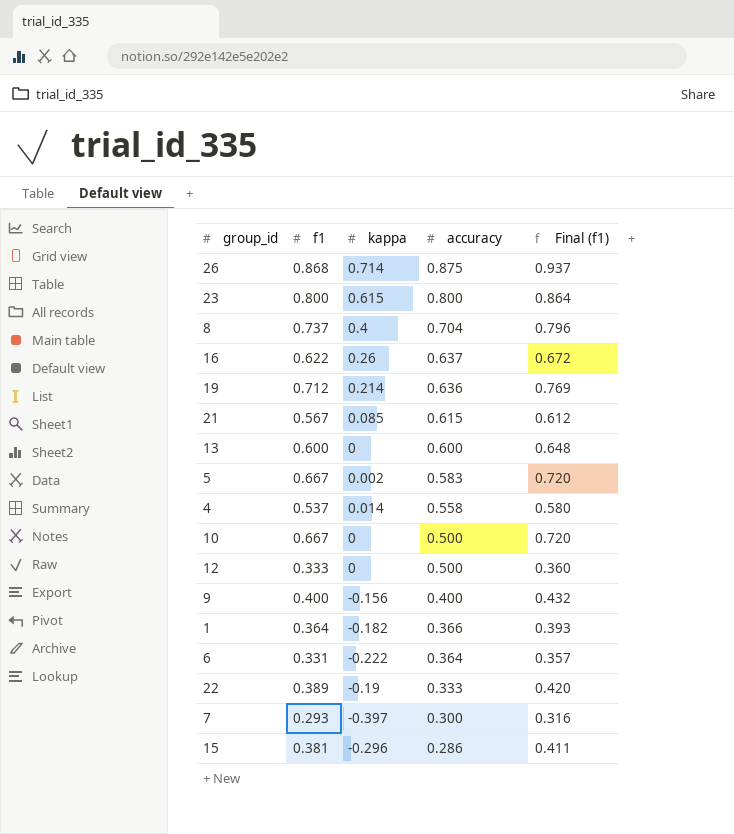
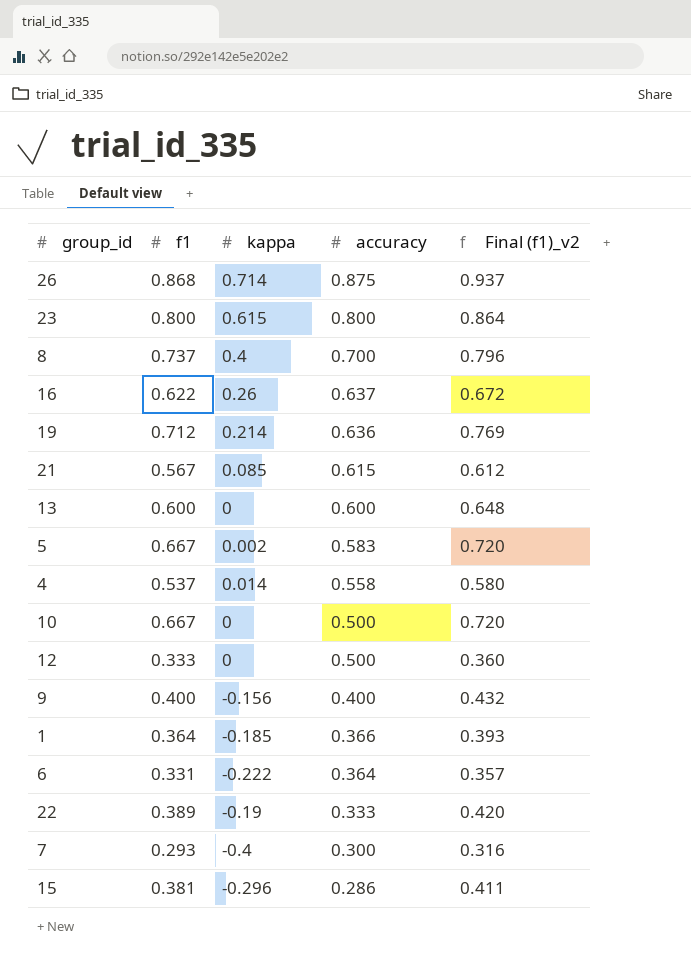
column name: Final (f1) -> Final (f1)_v2
8 | accuracy: 0.704 -> 0.700
1 | kappa: -0.182 -> -0.185
7 | kappa: -0.397 -> -0.4

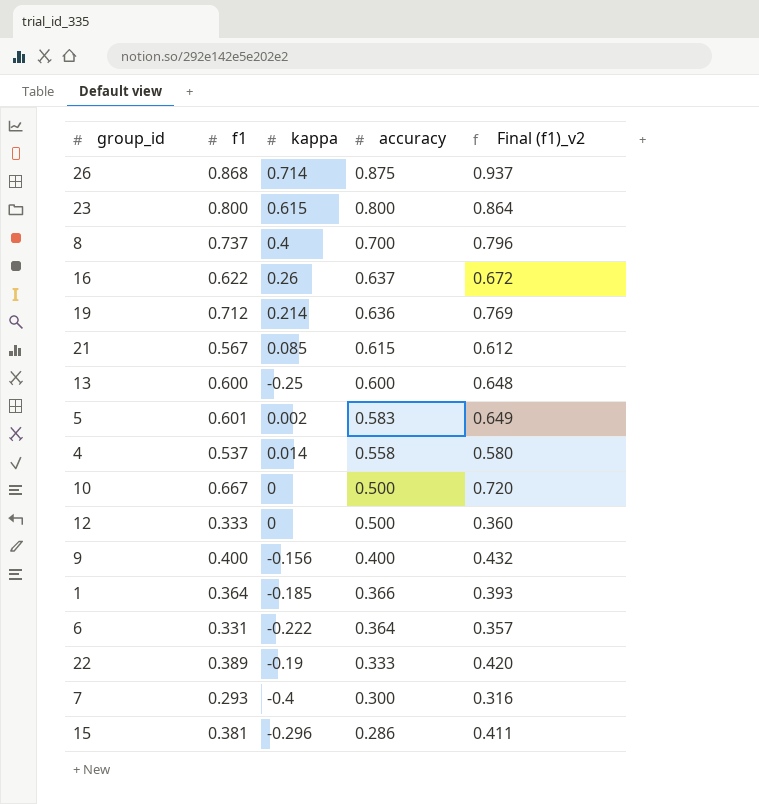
13 | kappa: 0 -> -0.25
5 | f1: 0.667 -> 0.601
5 | Final (f1)_v2: 0.720 -> 0.649

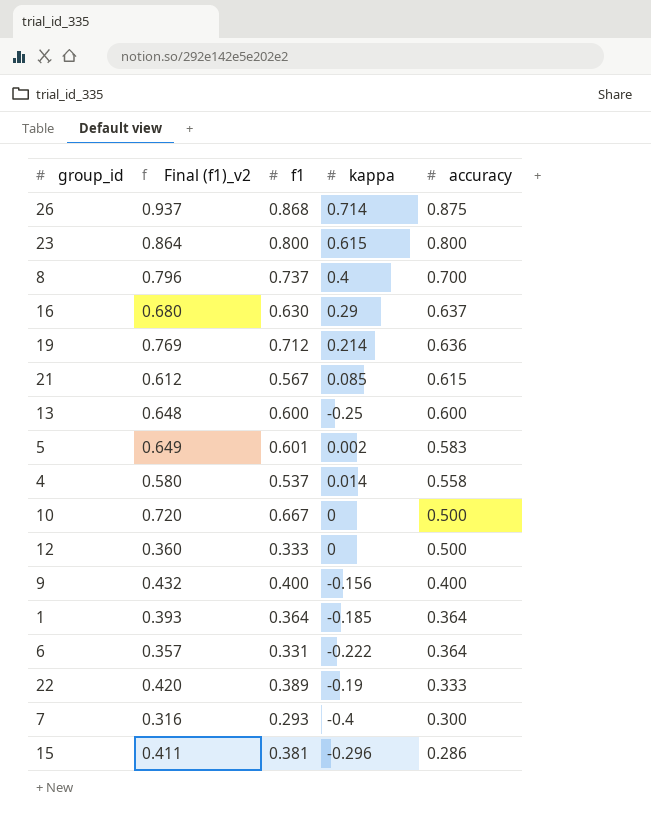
column Final (f1)_v2 | position: 5 -> 2
16 | Final (f1)_v2: 0.672 -> 0.680
16 | f1: 0.622 -> 0.630
16 | kappa: 0.26 -> 0.29
1 | accuracy: 0.366 -> 0.364

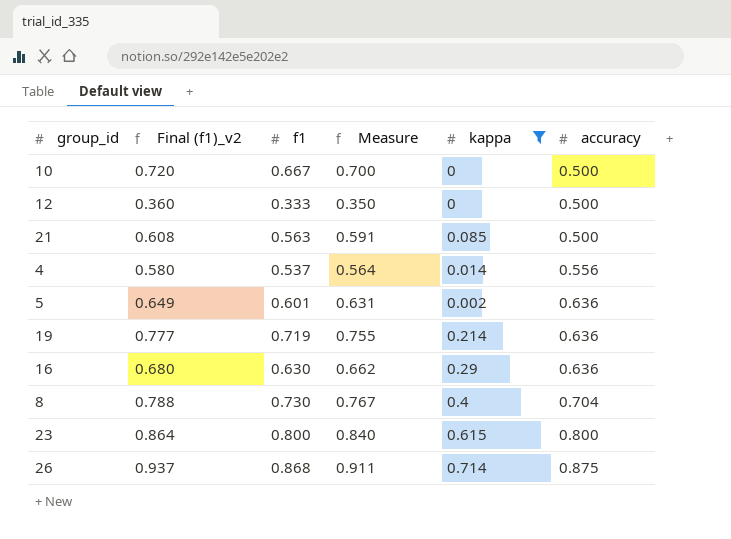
filter: none -> kappa >= 0
row order: accuracy descending -> accuracy ascending
column Measure | formula: none -> [f1] * 1.05
21 | Final (f1)_v2: 0.612 -> 0.608
21 | f1: 0.567 -> 0.563
21 | accuracy: 0.615 -> 0.500
4 | accuracy: 0.558 -> 0.556
5 | accuracy: 0.583 -> 0.636
19 | Final (f1)_v2: 0.769 -> 0.777
19 | f1: 0.712 -> 0.719
16 | accuracy: 0.637 -> 0.636
8 | Final (f1)_v2: 0.796 -> 0.788
8 | f1: 0.737 -> 0.730
8 | accuracy: 0.700 -> 0.704

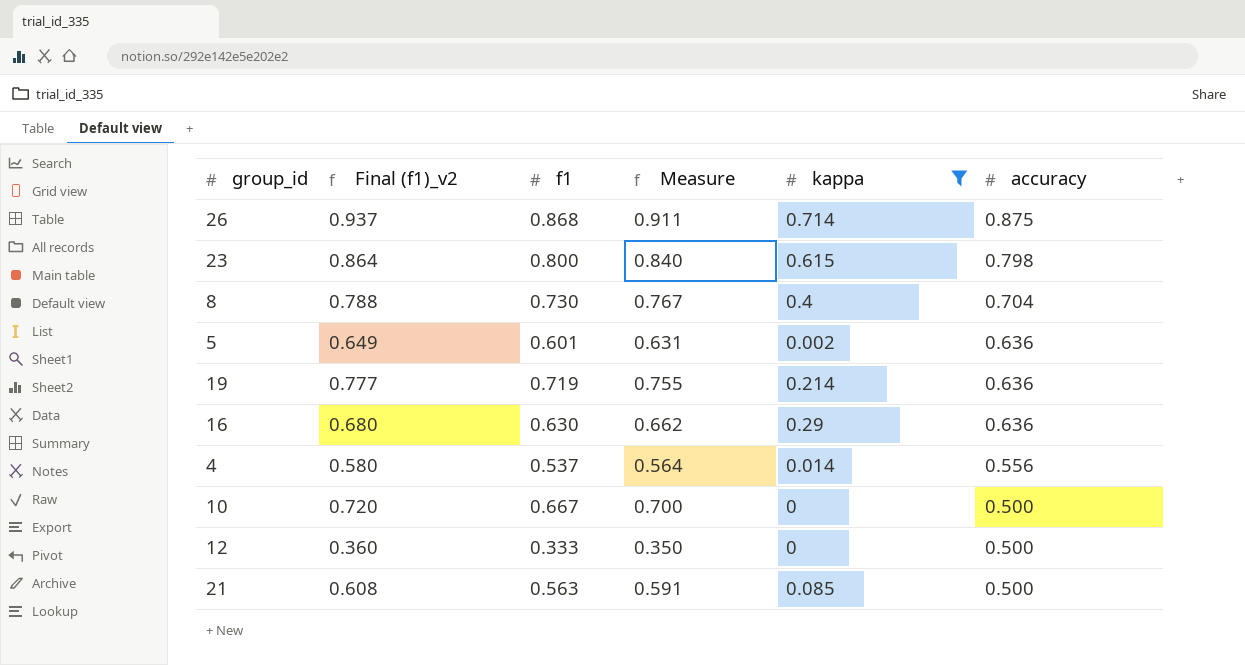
row order: accuracy ascending -> accuracy descending
23 | accuracy: 0.800 -> 0.798

